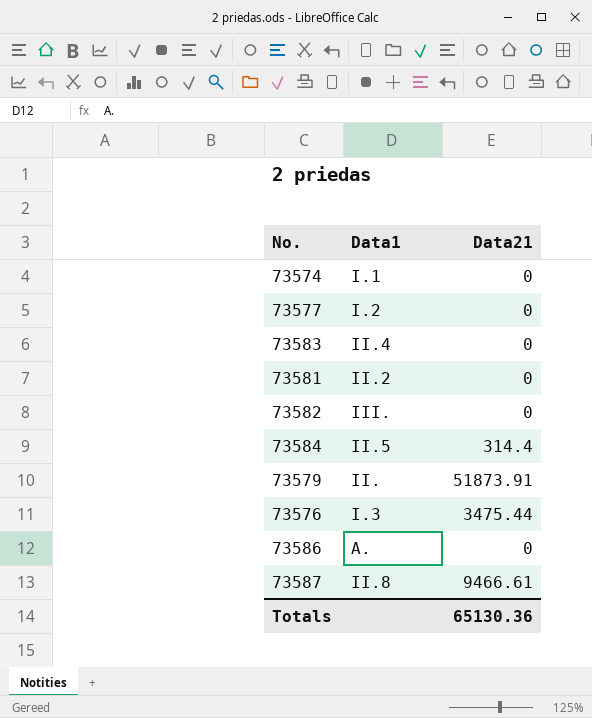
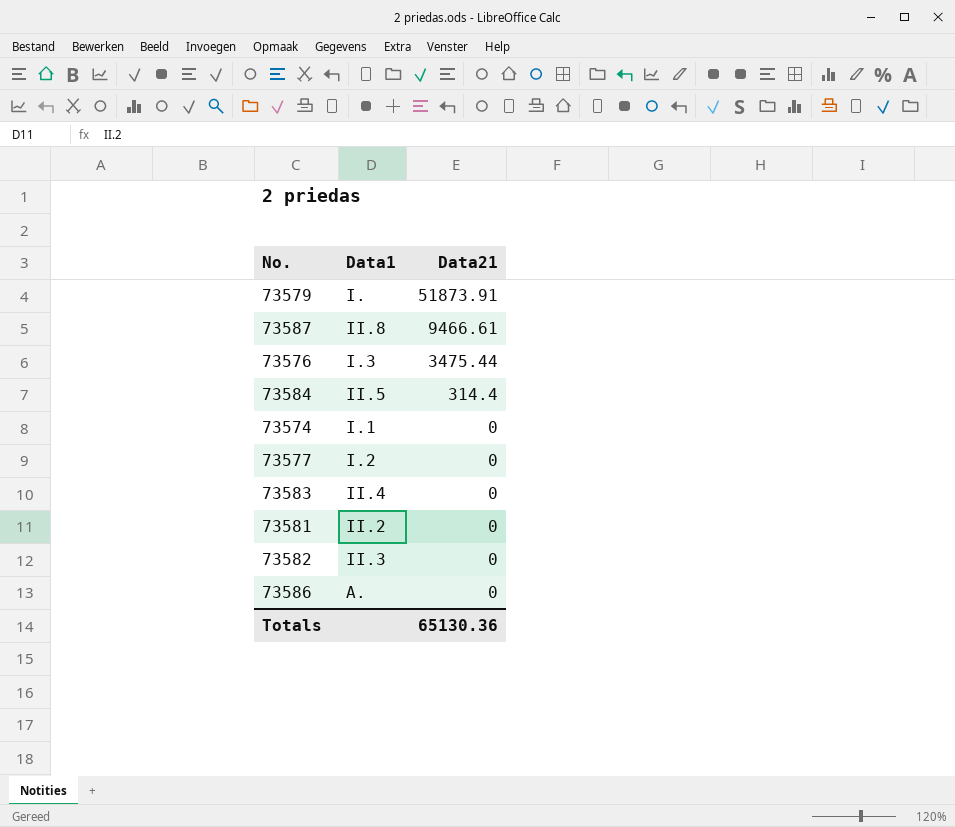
row order: none -> Data21 descending
73579 | Data1: II. -> I.
73582 | Data1: III. -> II.3

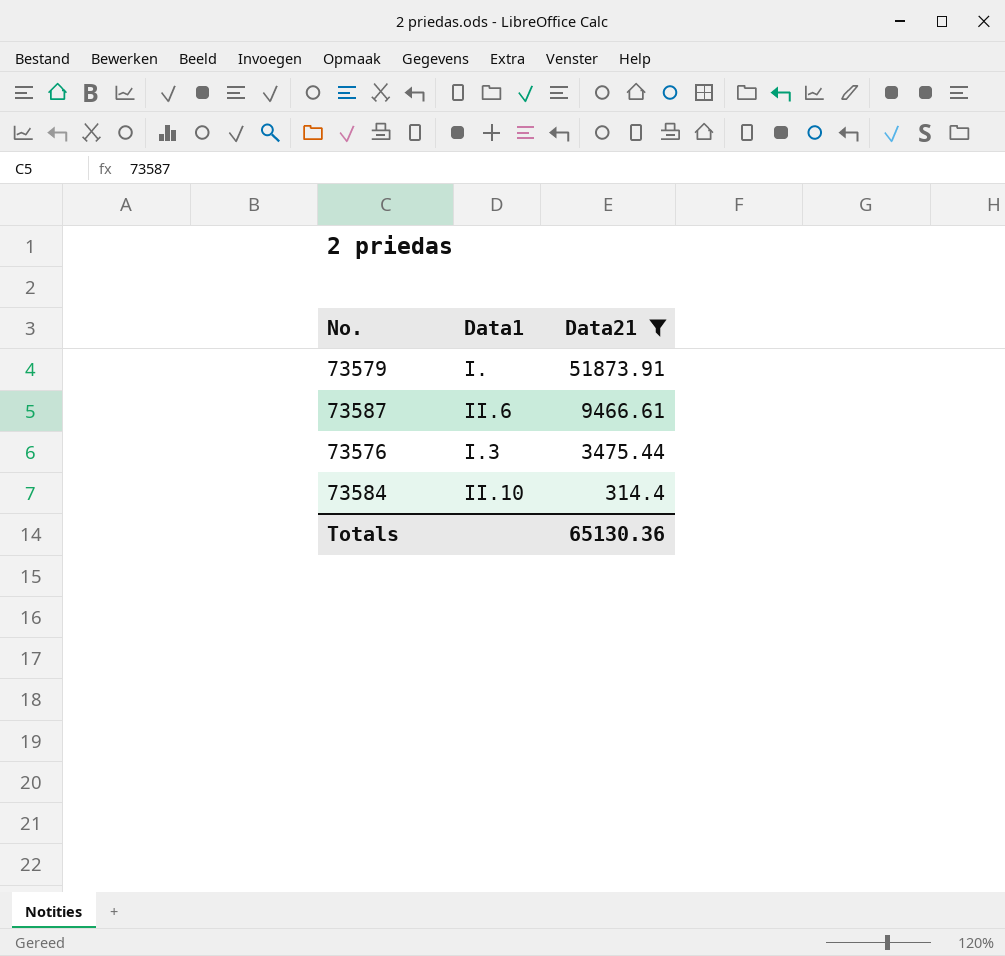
filter: none -> Data21 != 0
73587 | Data1: II.8 -> II.6
73584 | Data1: II.5 -> II.10

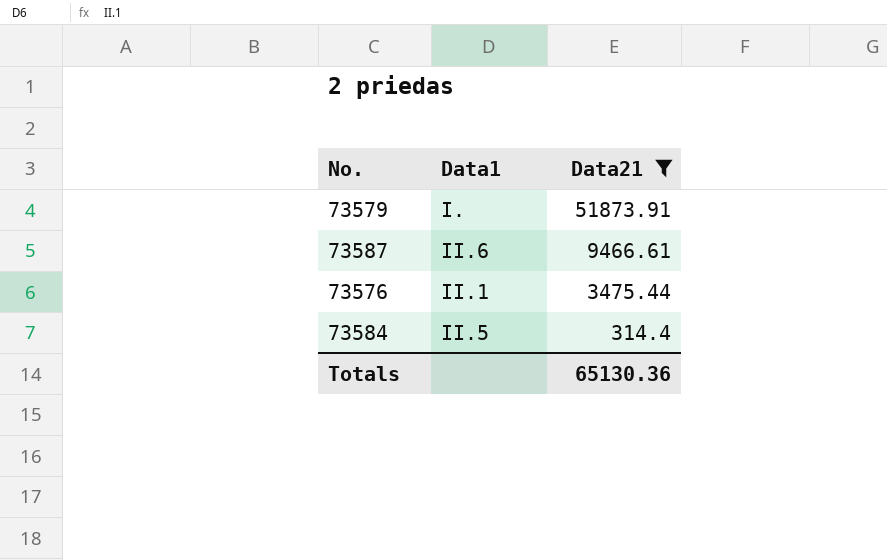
73576 | Data1: I.3 -> II.1
73584 | Data1: II.10 -> II.5

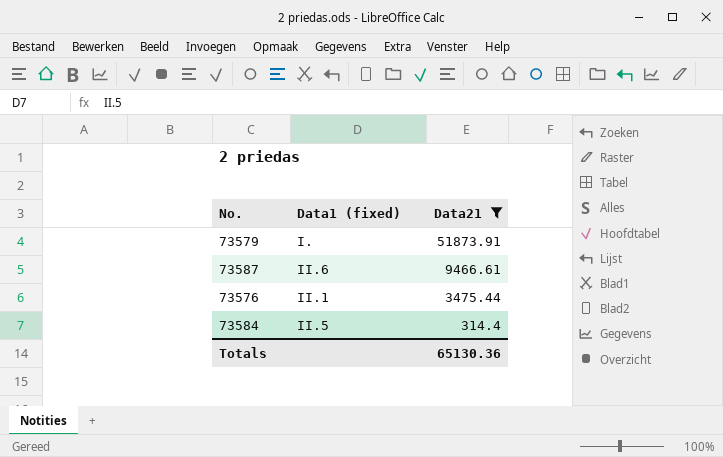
column name: Data1 -> Data1 (fixed)

